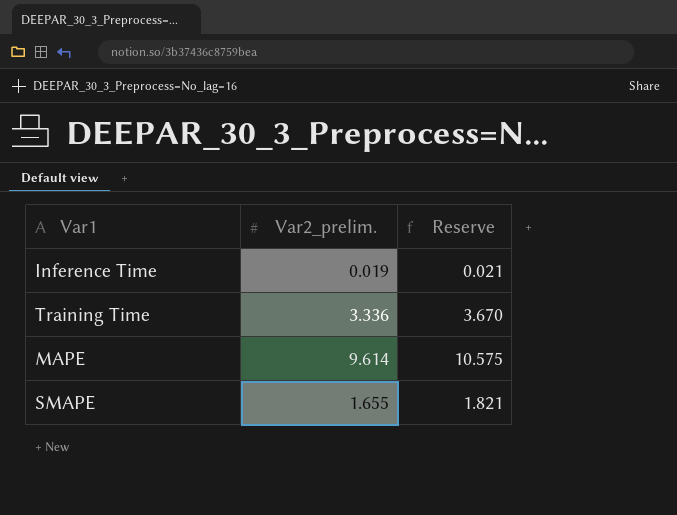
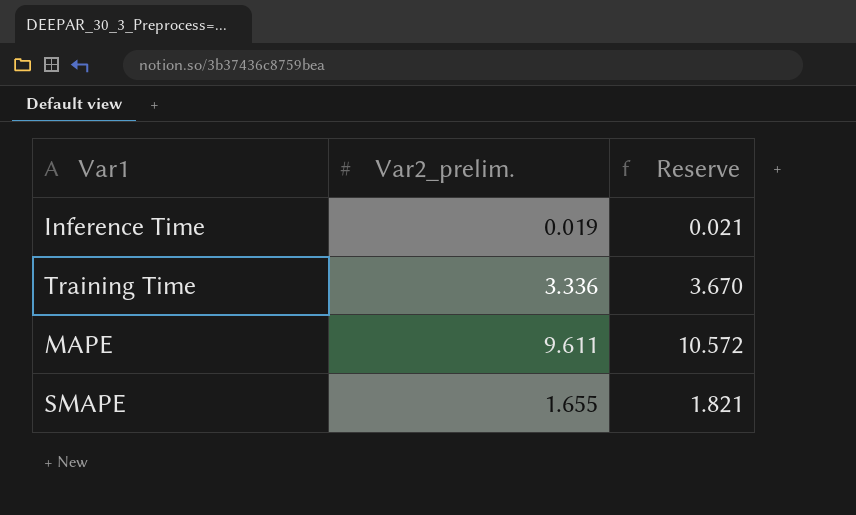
MAPE | Var2_prelim.: 9.614 -> 9.611
MAPE | Reserve: 10.575 -> 10.572

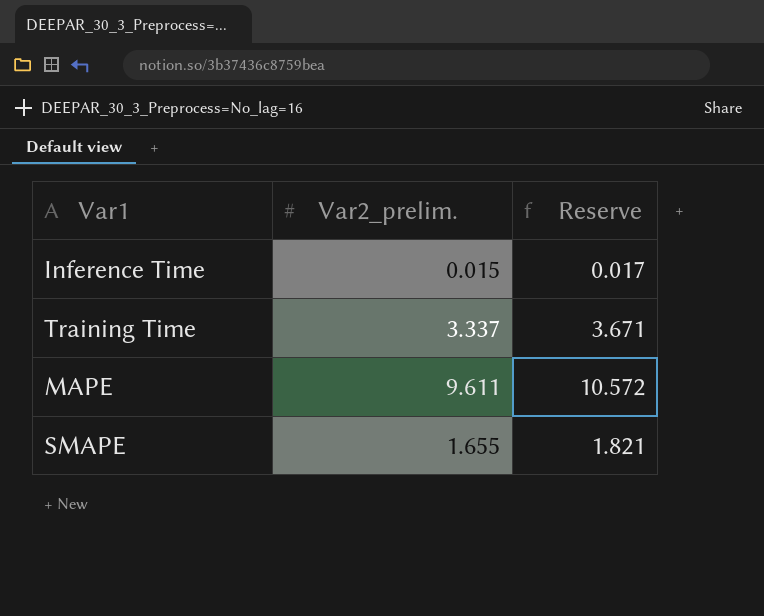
Inference Time | Var2_prelim.: 0.019 -> 0.015
Inference Time | Reserve: 0.021 -> 0.017
Training Time | Var2_prelim.: 3.336 -> 3.337
Training Time | Reserve: 3.670 -> 3.671

